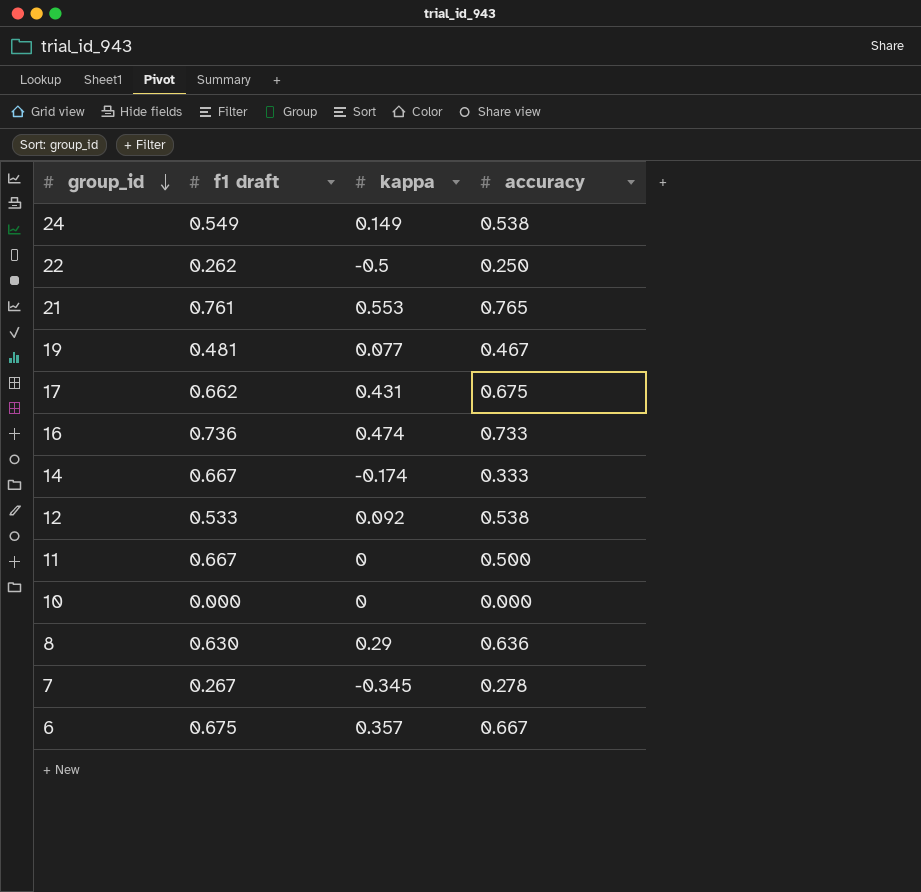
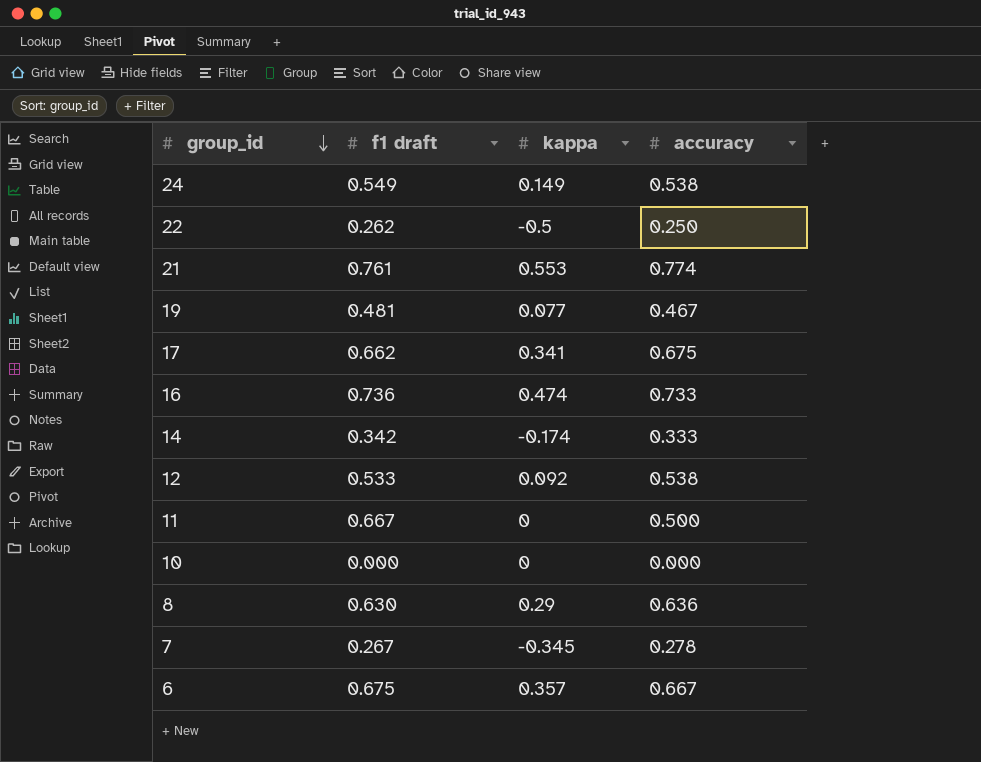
21 | accuracy: 0.765 -> 0.774
17 | kappa: 0.431 -> 0.341
14 | f1 draft: 0.667 -> 0.342

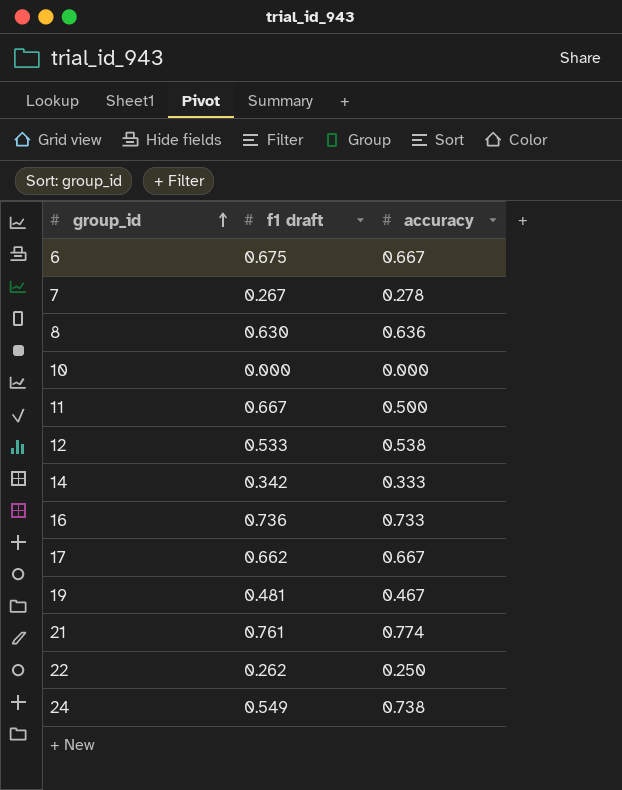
row order: group_id descending -> group_id ascending
column kappa | position: 3 -> none
17 | accuracy: 0.675 -> 0.667
24 | accuracy: 0.538 -> 0.738

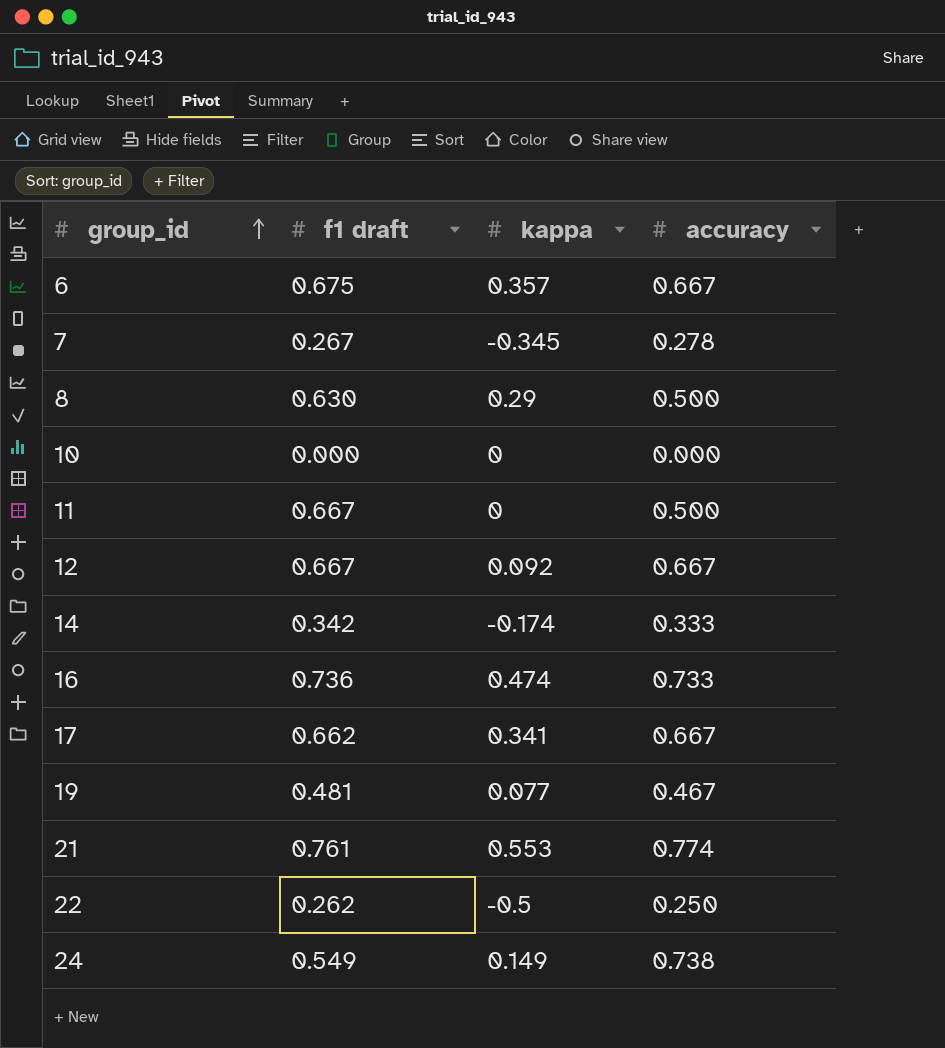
column kappa | position: none -> 3
8 | accuracy: 0.636 -> 0.500
12 | f1 draft: 0.533 -> 0.667
12 | accuracy: 0.538 -> 0.667

